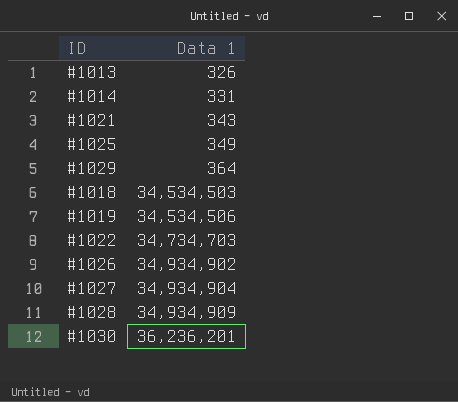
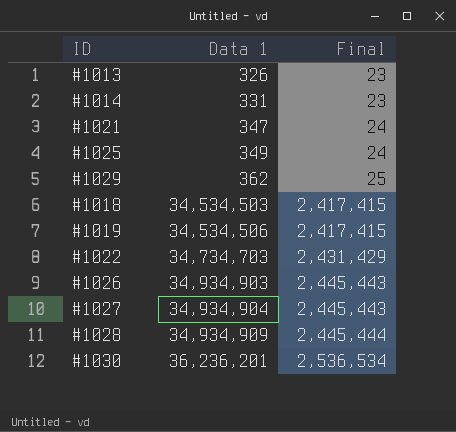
column Final | formula: none -> [Data 1] * 0.07
#1021 | Data 1: 343 -> 347
#1029 | Data 1: 364 -> 362
#1026 | Data 1: 34,934,902 -> 34,934,903

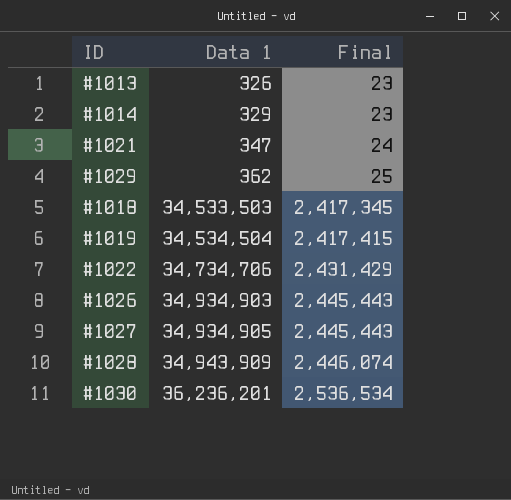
row #1025: 349 | 24 -> none
#1014 | Data 1: 331 -> 329
#1018 | Data 1: 34,534,503 -> 34,533,503
#1018 | Final: 2,417,415 -> 2,417,345
#1019 | Data 1: 34,534,506 -> 34,534,504
#1022 | Data 1: 34,734,703 -> 34,734,706
#1027 | Data 1: 34,934,904 -> 34,934,905
#1028 | Data 1: 34,934,909 -> 34,943,909
#1028 | Final: 2,445,444 -> 2,446,074

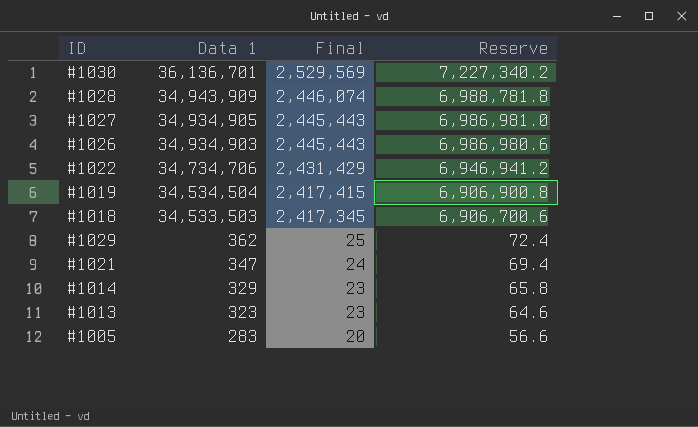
row order: Data 1 ascending -> Data 1 descending
column Reserve | formula: none -> [Data 1] * 0.2
#1030 | Data 1: 36,236,201 -> 36,136,701
#1030 | Final: 2,536,534 -> 2,529,569
#1013 | Data 1: 326 -> 323
row #1005: none -> 283 | 20 | 56.6

